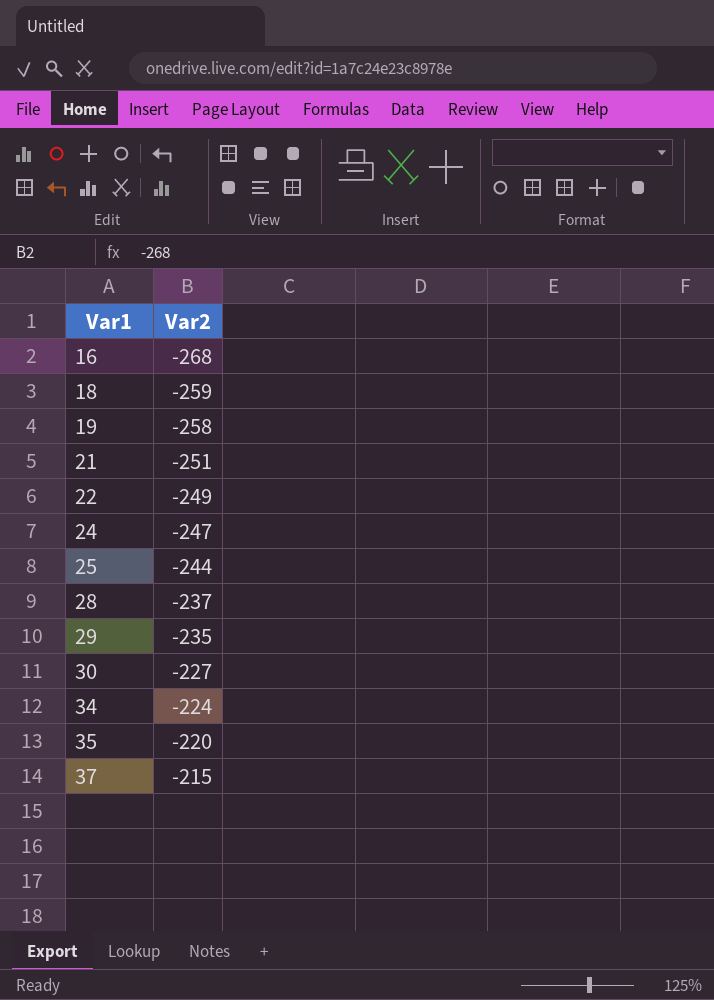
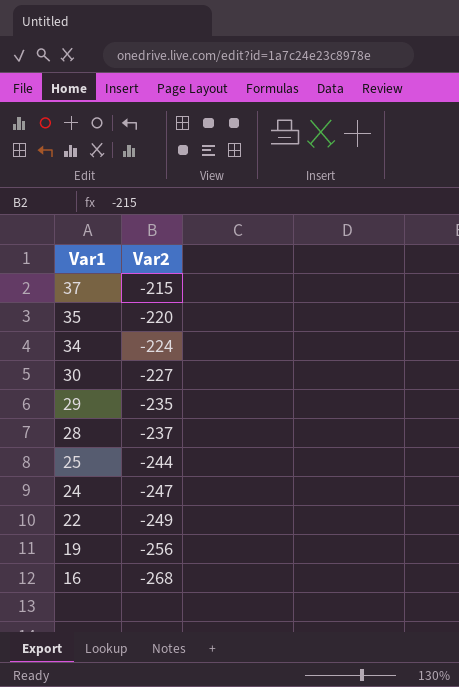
row order: Var1 ascending -> Var1 descending
row 18: -259 -> none
row 21: -251 -> none
19 | Var2: -258 -> -256

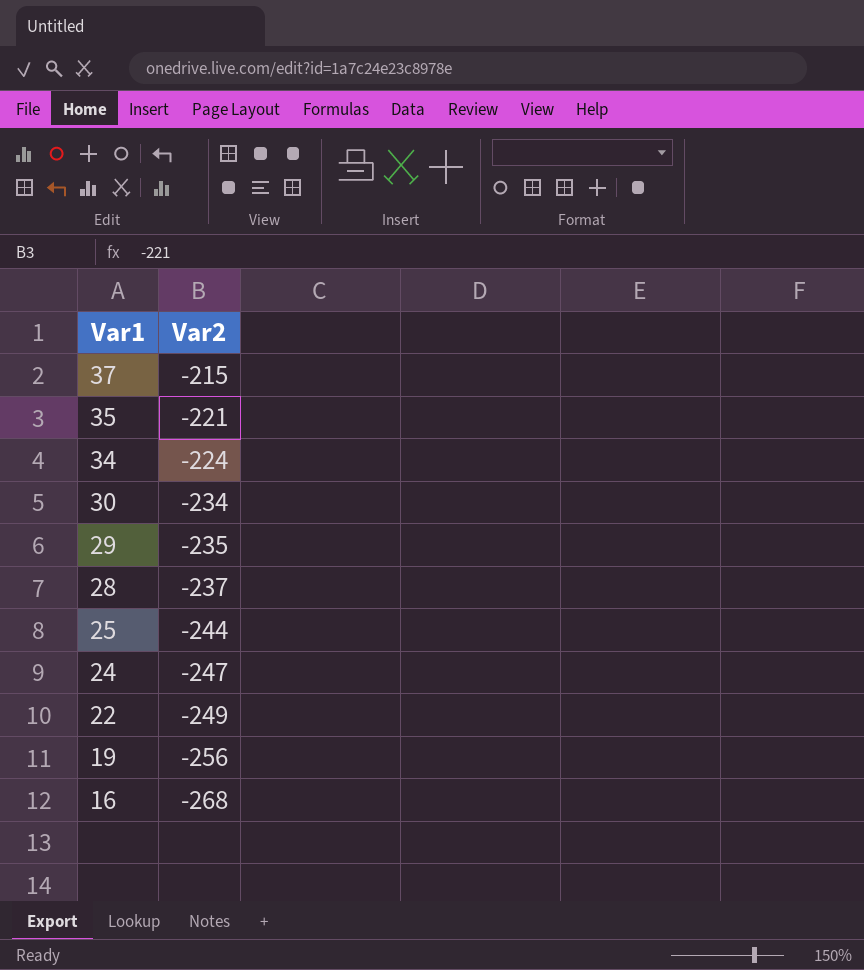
35 | Var2: -220 -> -221
30 | Var2: -227 -> -234

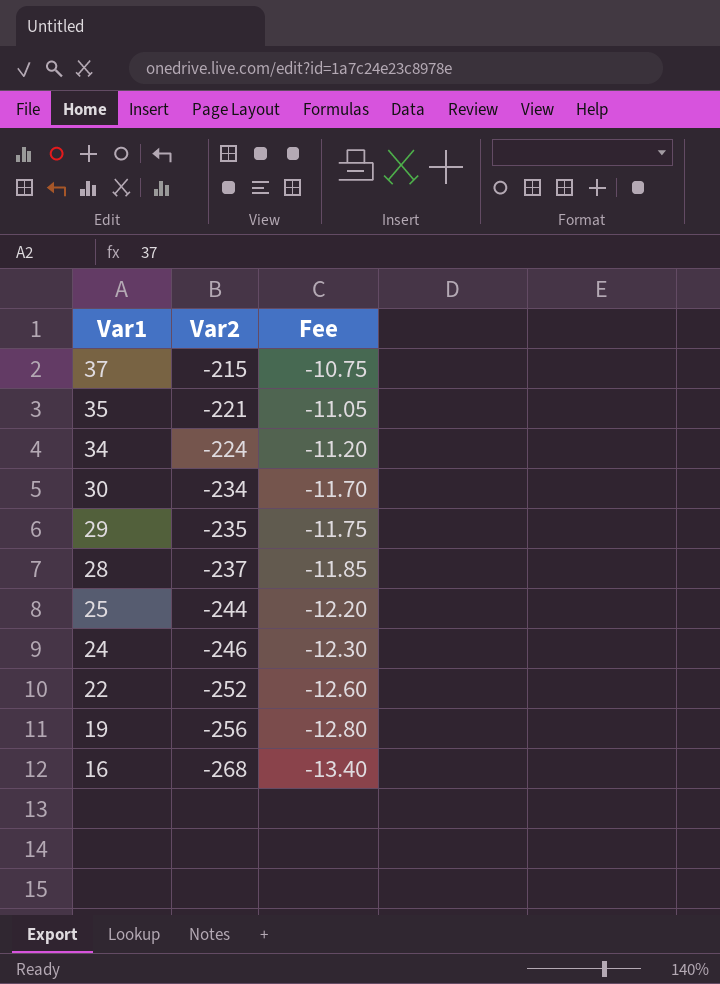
column Fee | formula: none -> [Var2] * 0.05
24 | Var2: -247 -> -246
22 | Var2: -249 -> -252

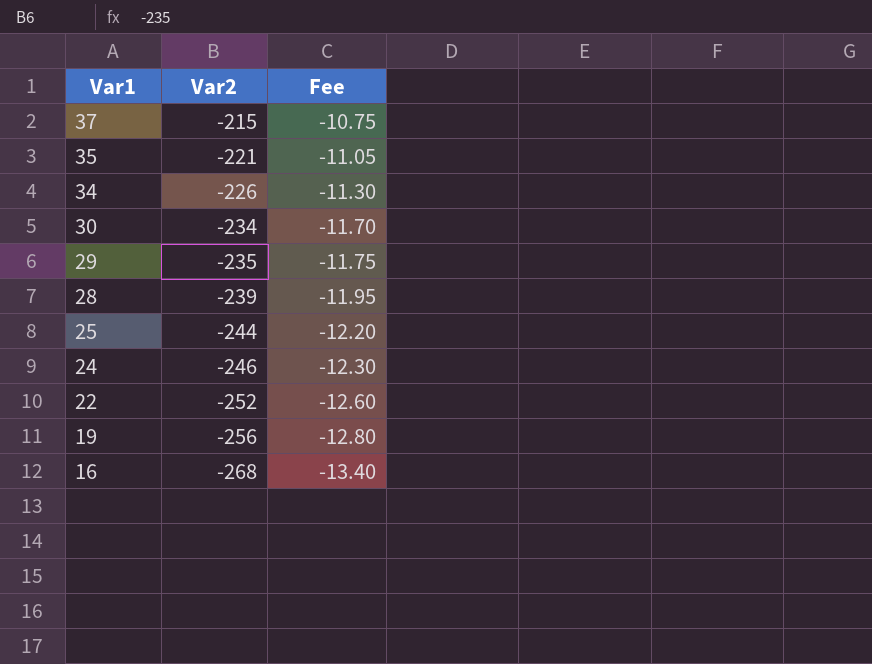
34 | Var2: -224 -> -226
34 | Fee: -11.20 -> -11.30
28 | Var2: -237 -> -239
28 | Fee: -11.85 -> -11.95

